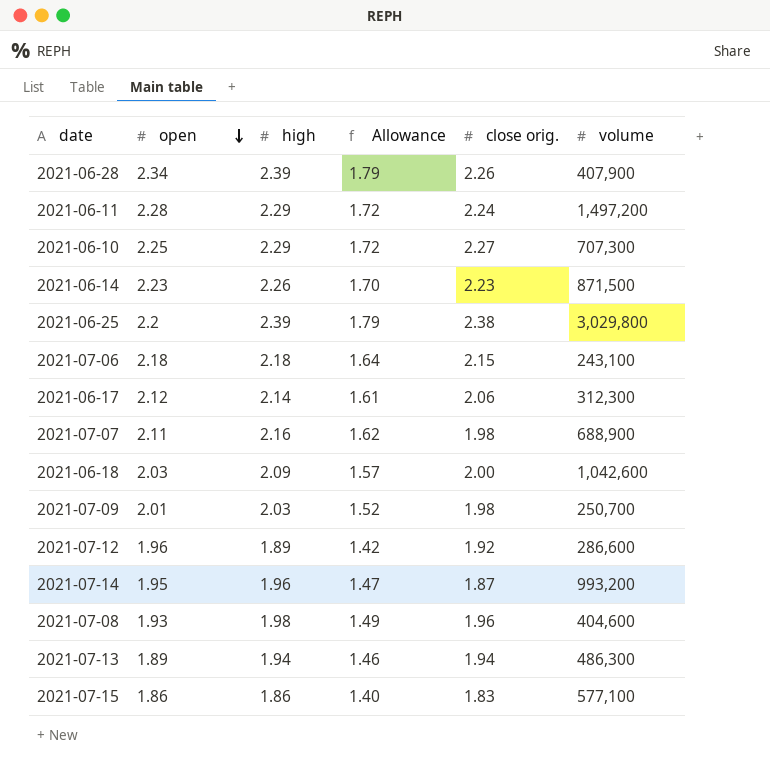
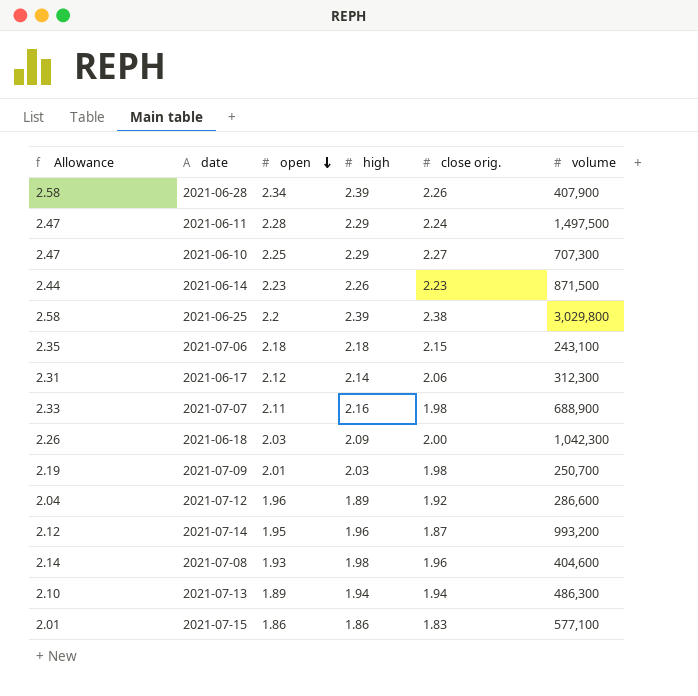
column Allowance | formula: [high] * 0.75 -> [high] * 1.08
column Allowance | position: 4 -> 1
2021-06-11 | volume: 1,497,200 -> 1,497,500
2021-06-18 | volume: 1,042,600 -> 1,042,300

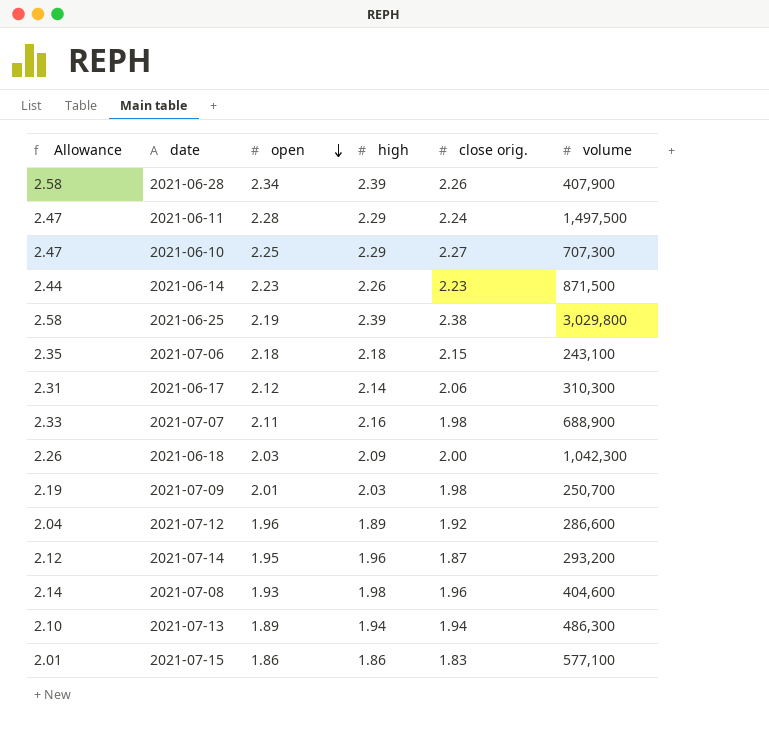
2021-06-25 | open: 2.2 -> 2.19
2021-06-17 | volume: 312,300 -> 310,300
2021-07-14 | volume: 993,200 -> 293,200

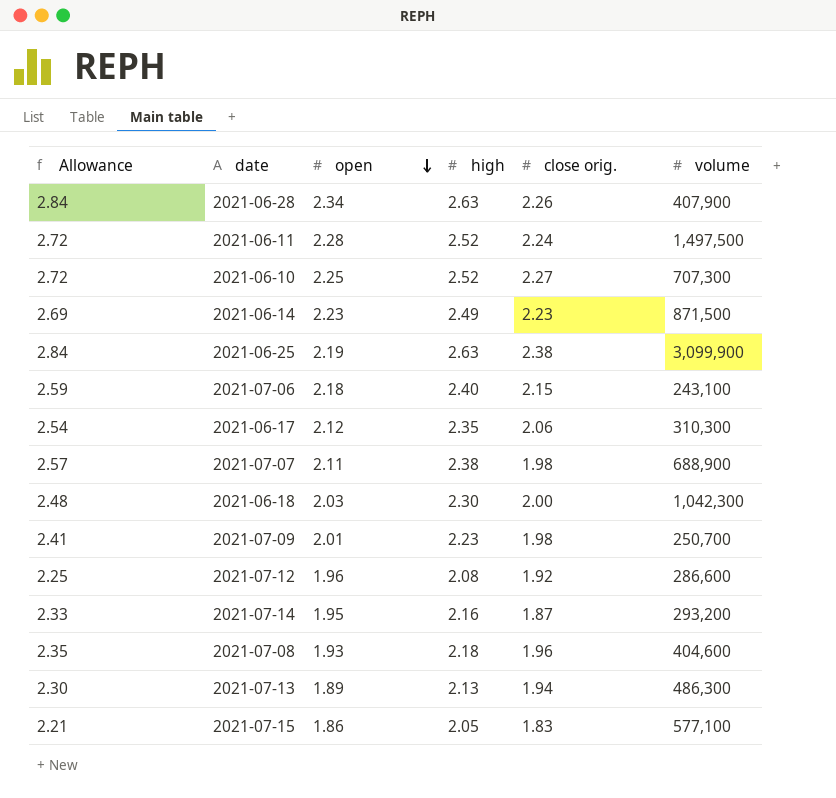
2021-06-28 | Allowance: 2.58 -> 2.84
2021-06-28 | high: 2.39 -> 2.63
2021-06-11 | Allowance: 2.47 -> 2.72
2021-06-11 | high: 2.29 -> 2.52
2021-06-10 | Allowance: 2.47 -> 2.72
2021-06-10 | high: 2.29 -> 2.52
2021-06-14 | Allowance: 2.44 -> 2.69
2021-06-14 | high: 2.26 -> 2.49
2021-06-25 | Allowance: 2.58 -> 2.84
2021-06-25 | high: 2.39 -> 2.63
2021-06-25 | volume: 3,029,800 -> 3,099,900
2021-07-06 | Allowance: 2.35 -> 2.59
2021-07-06 | high: 2.18 -> 2.40
2021-06-17 | Allowance: 2.31 -> 2.54
2021-06-17 | high: 2.14 -> 2.35
2021-07-07 | Allowance: 2.33 -> 2.57
2021-07-07 | high: 2.16 -> 2.38
2021-06-18 | Allowance: 2.26 -> 2.48
2021-06-18 | high: 2.09 -> 2.30
2021-07-09 | Allowance: 2.19 -> 2.41
2021-07-09 | high: 2.03 -> 2.23
2021-07-12 | Allowance: 2.04 -> 2.25
2021-07-12 | high: 1.89 -> 2.08
2021-07-14 | Allowance: 2.12 -> 2.33
2021-07-14 | high: 1.96 -> 2.16
2021-07-08 | Allowance: 2.14 -> 2.35
2021-07-08 | high: 1.98 -> 2.18
2021-07-13 | Allowance: 2.10 -> 2.30
2021-07-13 | high: 1.94 -> 2.13
2021-07-15 | Allowance: 2.01 -> 2.21
2021-07-15 | high: 1.86 -> 2.05

